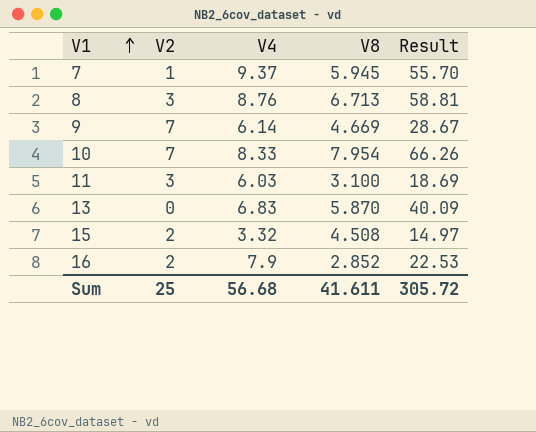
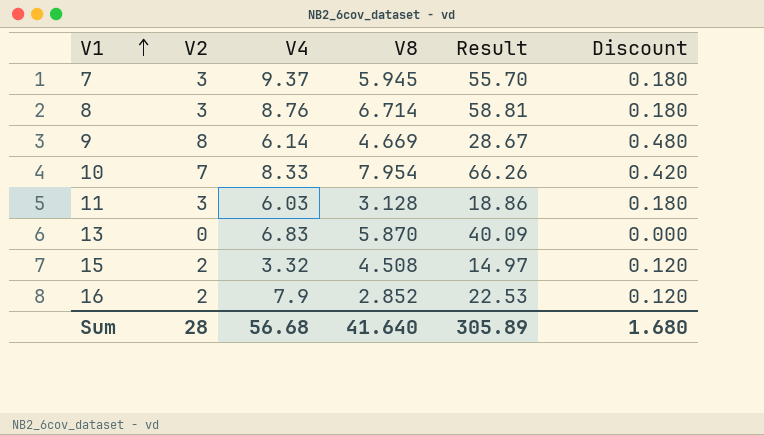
column Discount | formula: none -> [V2] * 0.06
7 | V2: 1 -> 3
8 | V8: 6.713 -> 6.714
9 | V2: 7 -> 8
11 | V8: 3.100 -> 3.128
11 | Result: 18.69 -> 18.86
Sum | V2: 25 -> 28
Sum | V8: 41.611 -> 41.640
Sum | Result: 305.72 -> 305.89

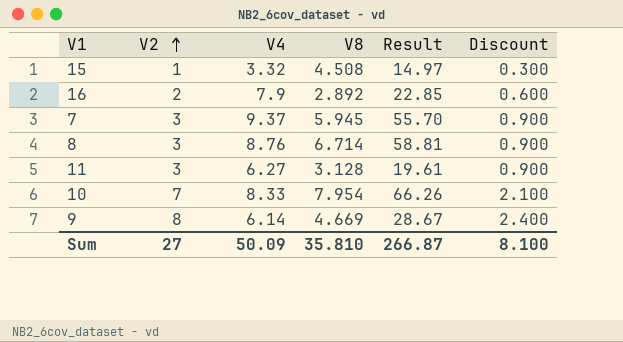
row order: V1 ascending -> V2 ascending
column Discount | formula: [V2] * 0.06 -> [V2] * 0.3
row 13: 0 | 6.83 | 5.870 | 40.09 | 0.000 -> none
15 | V2: 2 -> 1
16 | V8: 2.852 -> 2.892
16 | Result: 22.53 -> 22.85
11 | V4: 6.03 -> 6.27
11 | Result: 18.86 -> 19.61
Sum | V2: 28 -> 27
Sum | V4: 56.68 -> 50.09
Sum | V8: 41.640 -> 35.810
Sum | Result: 305.89 -> 266.87
Sum | Discount: 1.680 -> 8.100

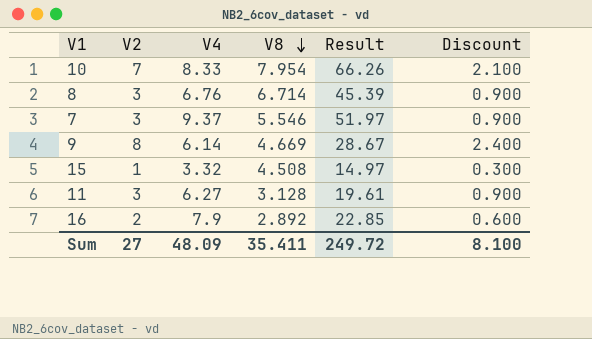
row order: V2 ascending -> V8 descending
8 | V4: 8.76 -> 6.76
8 | Result: 58.81 -> 45.39
7 | V8: 5.945 -> 5.546
7 | Result: 55.70 -> 51.97
Sum | V4: 50.09 -> 48.09
Sum | V8: 35.810 -> 35.411
Sum | Result: 266.87 -> 249.72

